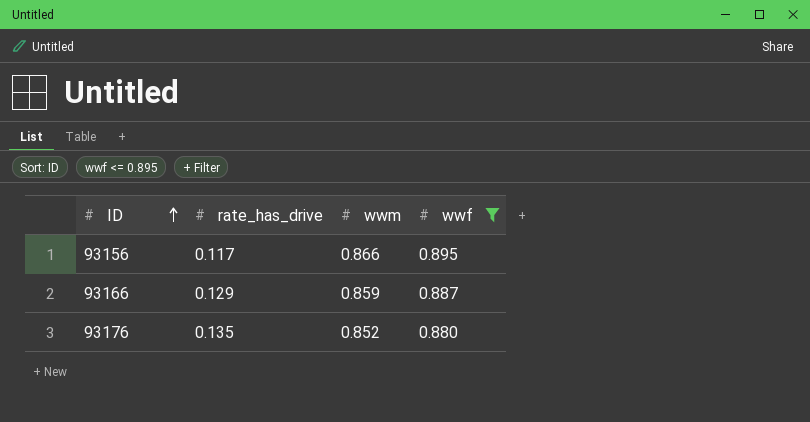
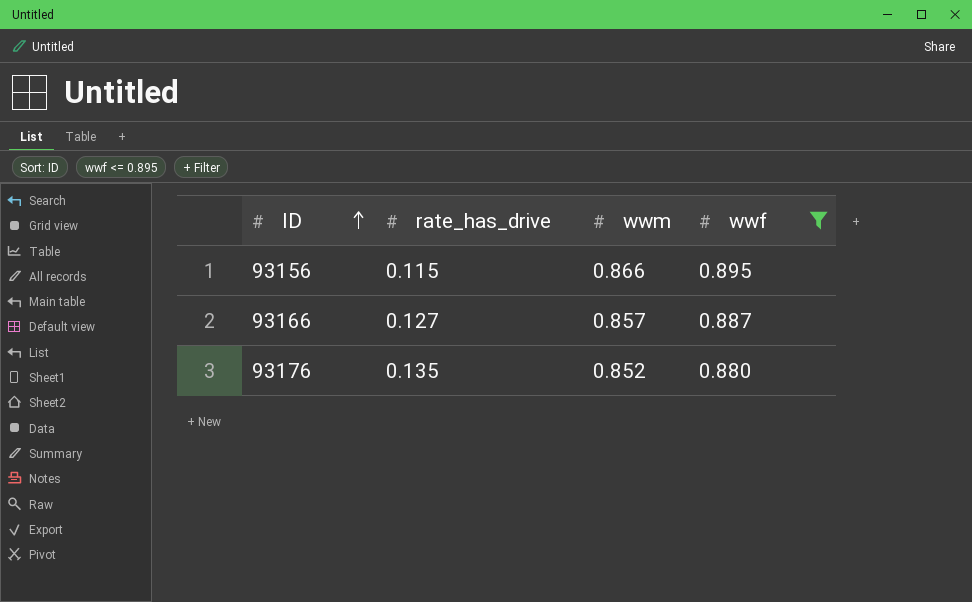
93156 | rate_has_drive: 0.117 -> 0.115
93166 | rate_has_drive: 0.129 -> 0.127
93166 | wwm: 0.859 -> 0.857

